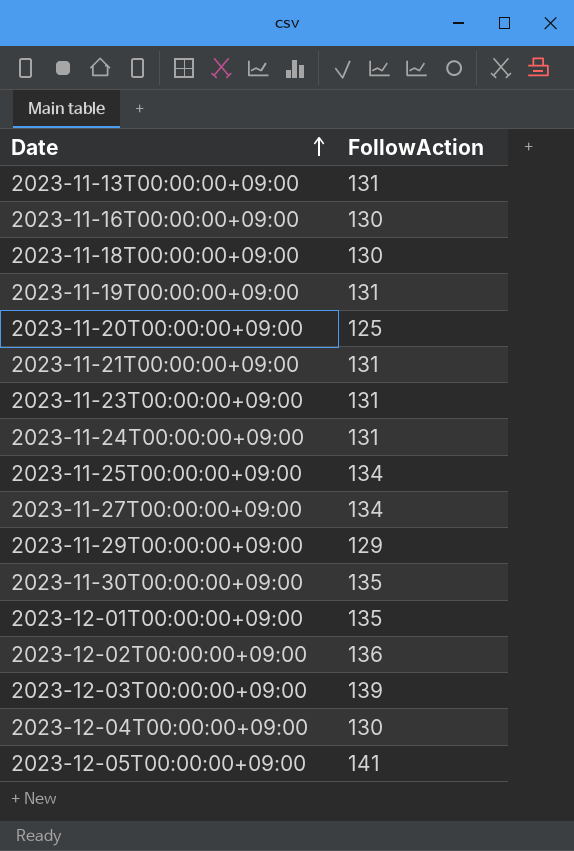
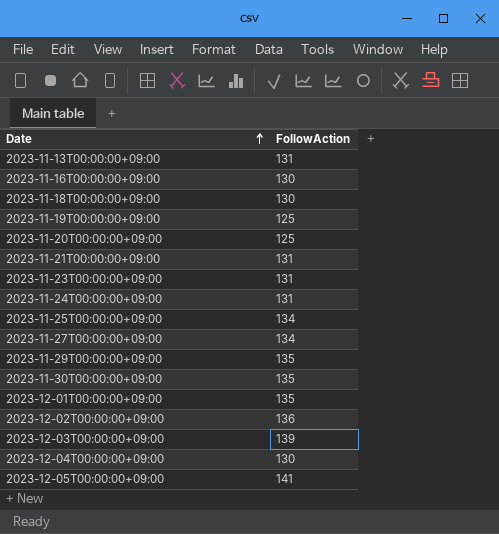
2023-11-19T00:00:00+09:00 | FollowAction: 131 -> 125
2023-11-29T00:00:00+09:00 | FollowAction: 129 -> 135

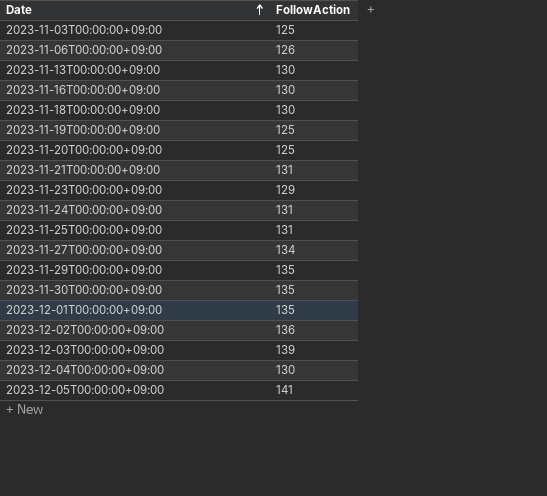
row 2023-11-03T00:00:00+09:00: none -> 125
row 2023-11-06T00:00:00+09:00: none -> 126
2023-11-13T00:00:00+09:00 | FollowAction: 131 -> 130
2023-11-23T00:00:00+09:00 | FollowAction: 131 -> 129
2023-11-25T00:00:00+09:00 | FollowAction: 134 -> 131

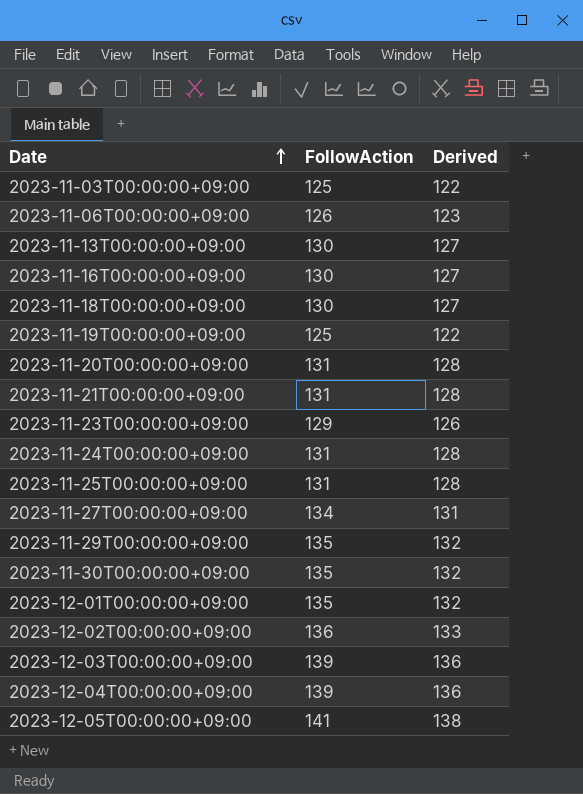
column Derived | formula: none -> [FollowAction] - 3
2023-11-20T00:00:00+09:00 | FollowAction: 125 -> 131
2023-12-04T00:00:00+09:00 | FollowAction: 130 -> 139

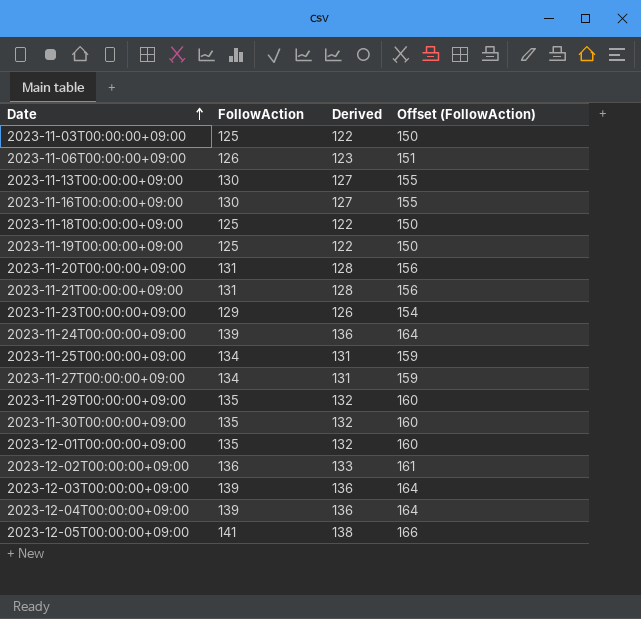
column Offset (FollowAction) | formula: none -> [FollowAction] + 25
2023-11-18T00:00:00+09:00 | FollowAction: 130 -> 125
2023-11-18T00:00:00+09:00 | Derived: 127 -> 122
2023-11-24T00:00:00+09:00 | FollowAction: 131 -> 139
2023-11-24T00:00:00+09:00 | Derived: 128 -> 136
2023-11-25T00:00:00+09:00 | FollowAction: 131 -> 134
2023-11-25T00:00:00+09:00 | Derived: 128 -> 131

